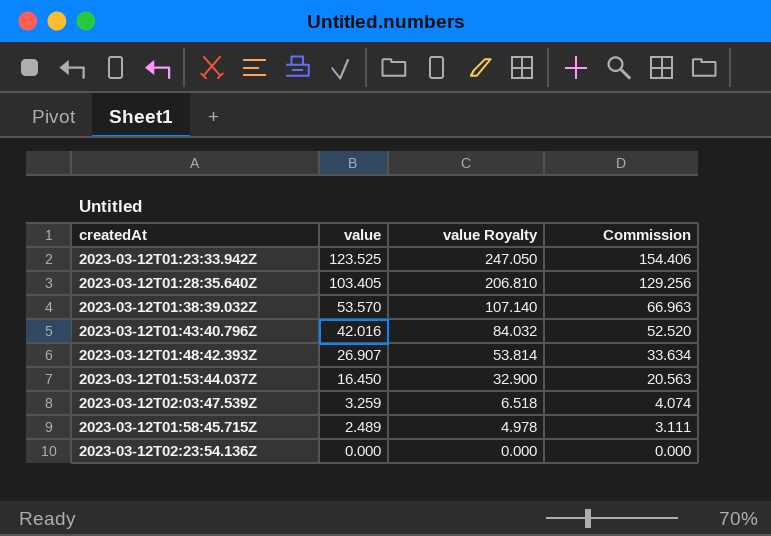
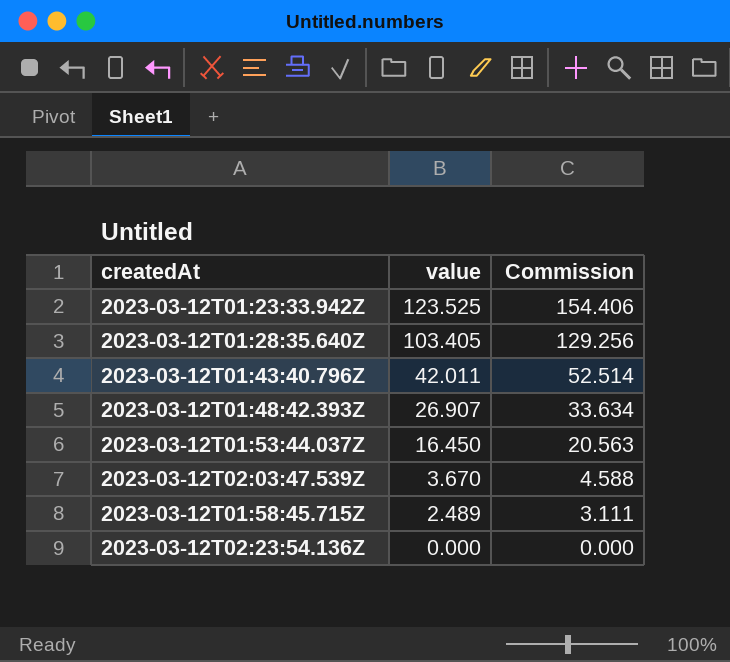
column value Royalty | formula: [value] * 2 -> none
row 2023-03-12T01:38:39.032Z: 53.570 | 107.140 | 66.963 -> none
2023-03-12T01:43:40.796Z | value: 42.016 -> 42.011
2023-03-12T01:43:40.796Z | Commission: 52.520 -> 52.514
2023-03-12T02:03:47.539Z | value: 3.259 -> 3.670
2023-03-12T02:03:47.539Z | Commission: 4.074 -> 4.588

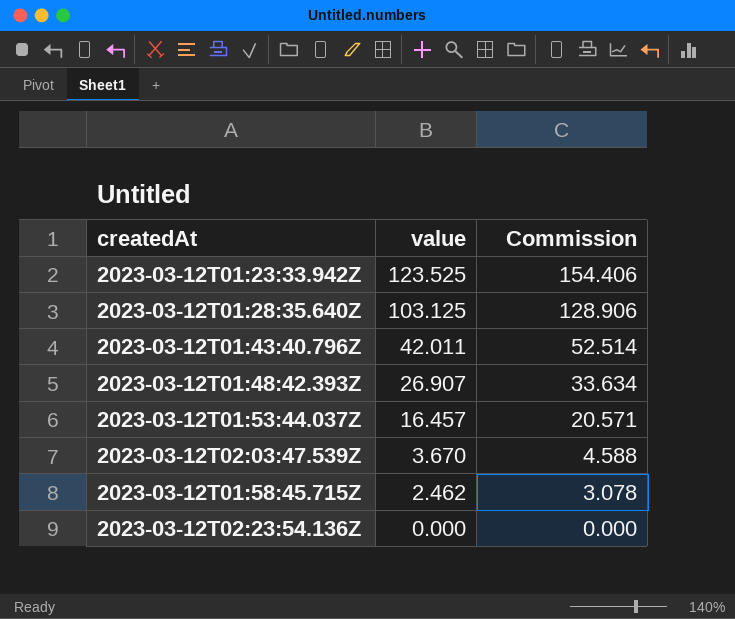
2023-03-12T01:28:35.640Z | value: 103.405 -> 103.125
2023-03-12T01:28:35.640Z | Commission: 129.256 -> 128.906
2023-03-12T01:53:44.037Z | value: 16.450 -> 16.457
2023-03-12T01:53:44.037Z | Commission: 20.563 -> 20.571
2023-03-12T01:58:45.715Z | value: 2.489 -> 2.462
2023-03-12T01:58:45.715Z | Commission: 3.111 -> 3.078

